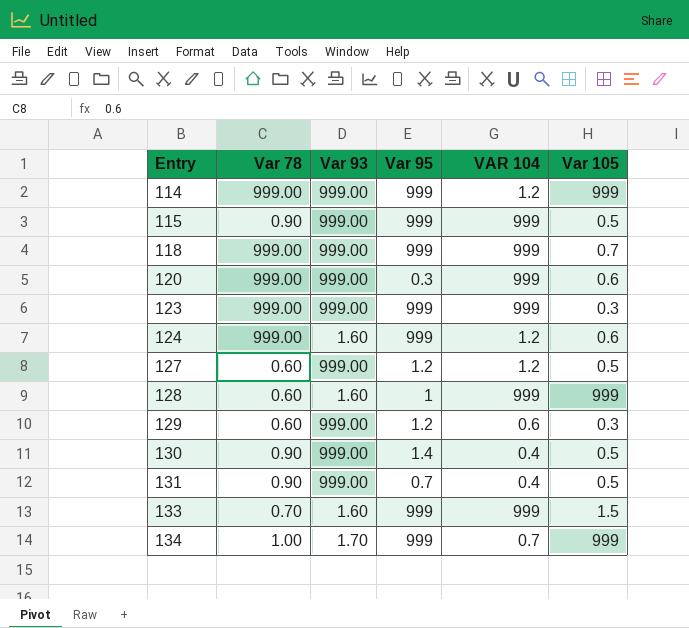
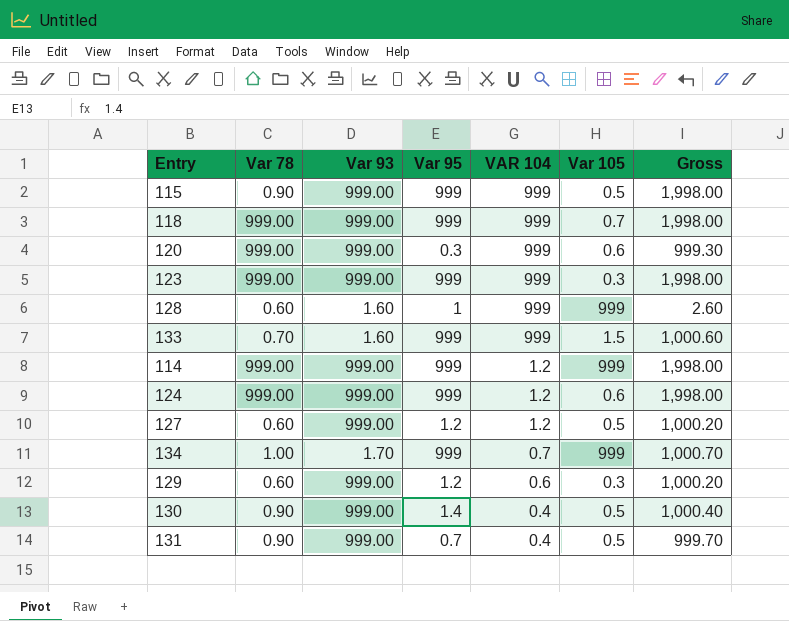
row order: Entry ascending -> VAR 104 descending
column Gross | formula: none -> [Var 93] + [Var 95]
124 | Var 93: 1.60 -> 999.00

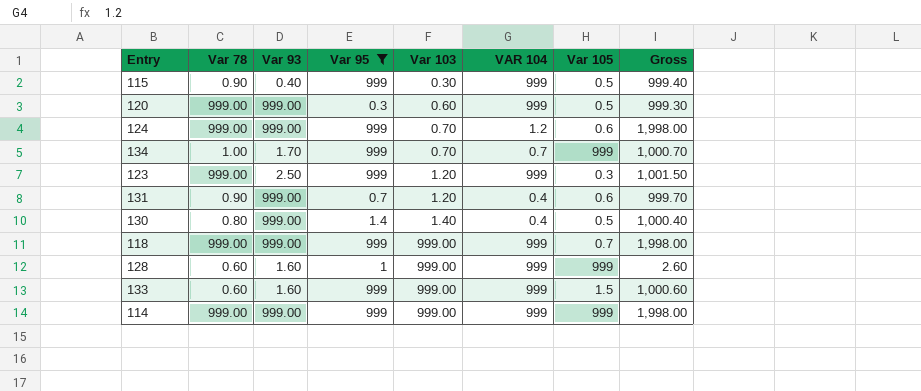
filter: none -> Var 95 != 1.2
row order: VAR 104 descending -> Var 103 ascending
column Var 103 | position: none -> 5
115 | Var 93: 999.00 -> 0.40
115 | Gross: 1,998.00 -> 999.40
120 | Var 105: 0.6 -> 0.5
123 | Var 93: 999.00 -> 2.50
123 | Gross: 1,998.00 -> 1,001.50
131 | Var 105: 0.5 -> 0.6
130 | Var 78: 0.90 -> 0.80
133 | Var 78: 0.70 -> 0.60
114 | VAR 104: 1.2 -> 999

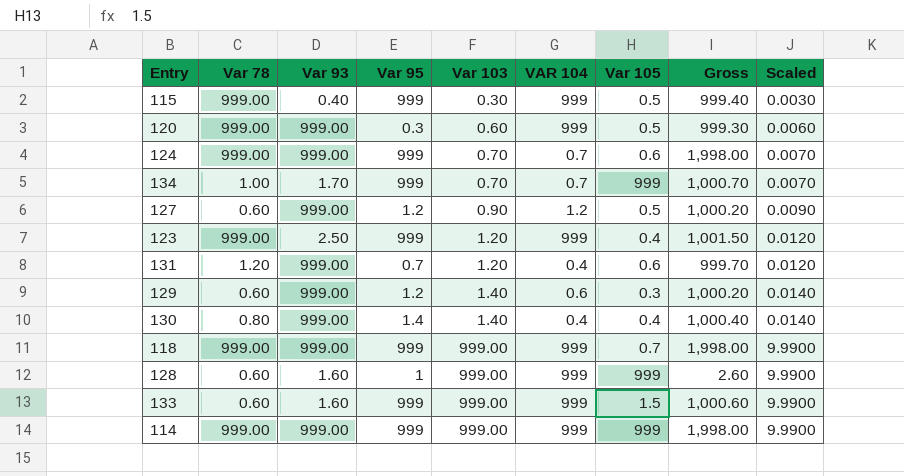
filter: Var 95 != 1.2 -> none
column Scaled | formula: none -> [Var 103] * 0.01
115 | Var 78: 0.90 -> 999.00
124 | VAR 104: 1.2 -> 0.7
123 | Var 105: 0.3 -> 0.4
131 | Var 78: 0.90 -> 1.20
130 | Var 105: 0.5 -> 0.4

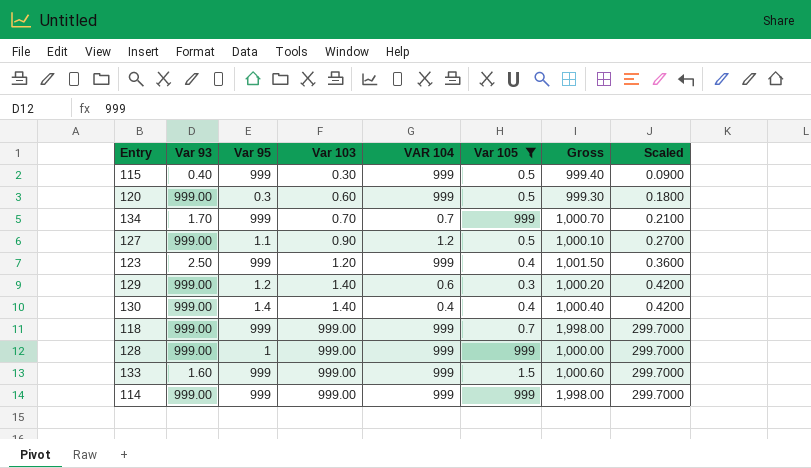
filter: none -> Var 105 != 0.6
column Var 78 | position: 2 -> none
column Scaled | formula: [Var 103] * 0.01 -> [Var 103] * 0.3
127 | Var 95: 1.2 -> 1.1
127 | Gross: 1,000.20 -> 1,000.10
128 | Var 93: 1.60 -> 999.00
128 | Gross: 2.60 -> 1,000.00

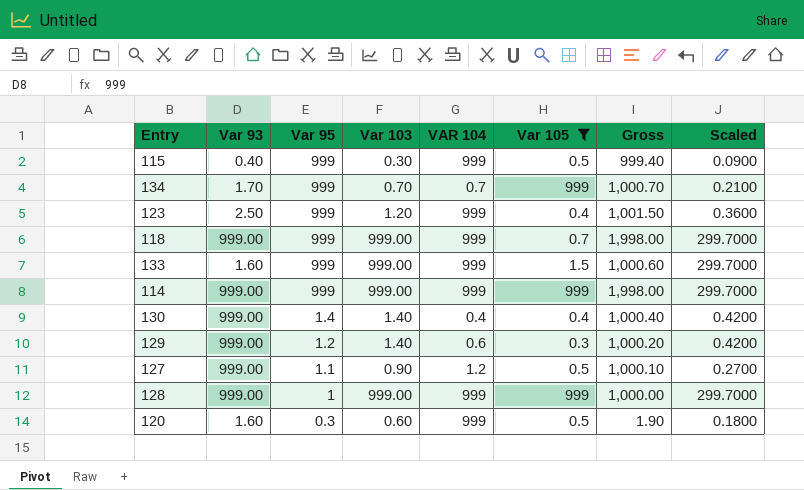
row order: Var 103 ascending -> Var 95 descending
120 | Var 93: 999.00 -> 1.60
120 | Gross: 999.30 -> 1.90

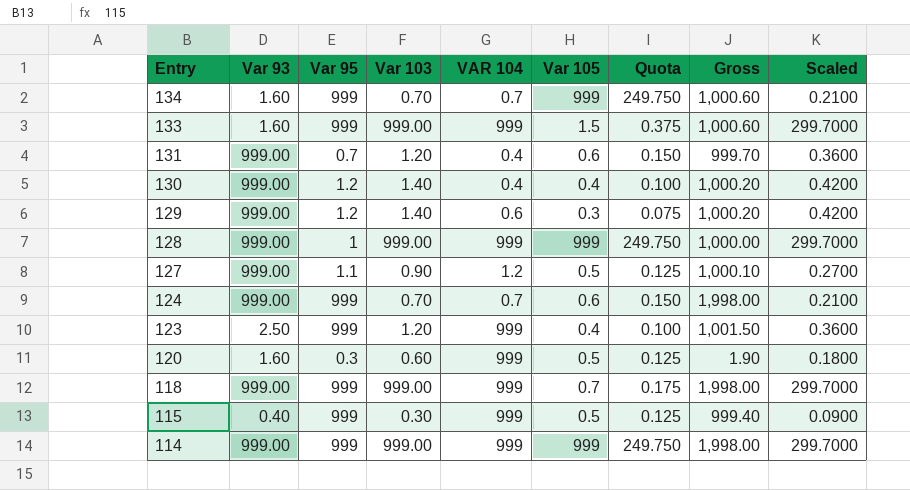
filter: Var 105 != 0.6 -> none
row order: Var 95 descending -> Entry descending
column Quota | formula: none -> [Var 105] * 0.25
134 | Var 93: 1.70 -> 1.60
134 | Gross: 1,000.70 -> 1,000.60
130 | Var 95: 1.4 -> 1.2
130 | Gross: 1,000.40 -> 1,000.20

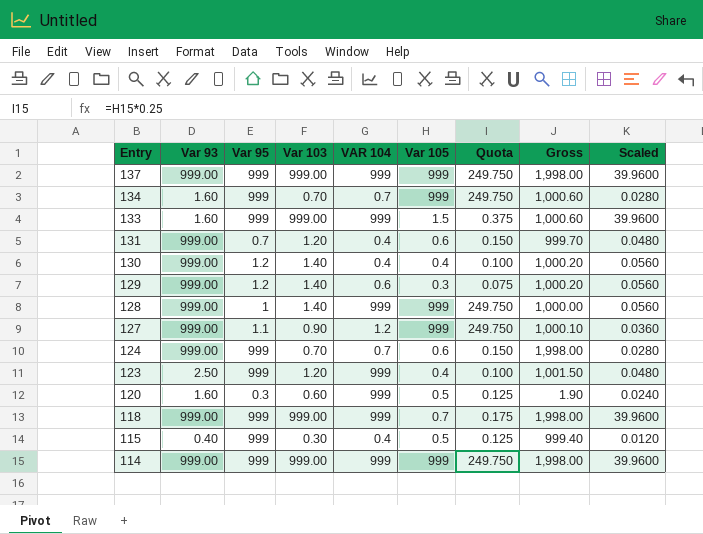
column Scaled | formula: [Var 103] * 0.3 -> [Var 103] * 0.04
row 137: none -> 999.00 | 999 | 999.00 | 999 | 999 | 249.750 | 1,998.00 | 39.9600
128 | Var 103: 999.00 -> 1.40
127 | Var 105: 0.5 -> 999
127 | Quota: 0.125 -> 249.750
115 | VAR 104: 999 -> 0.4

